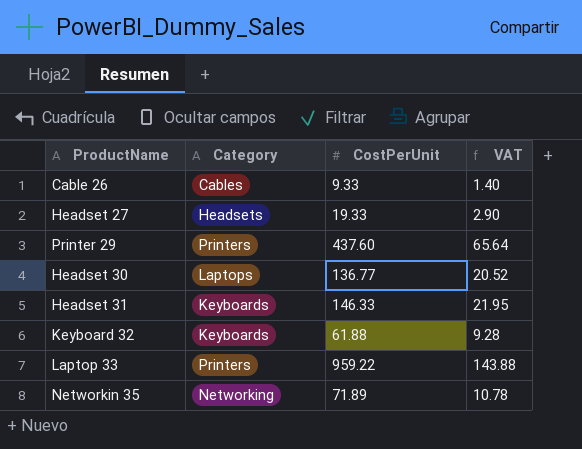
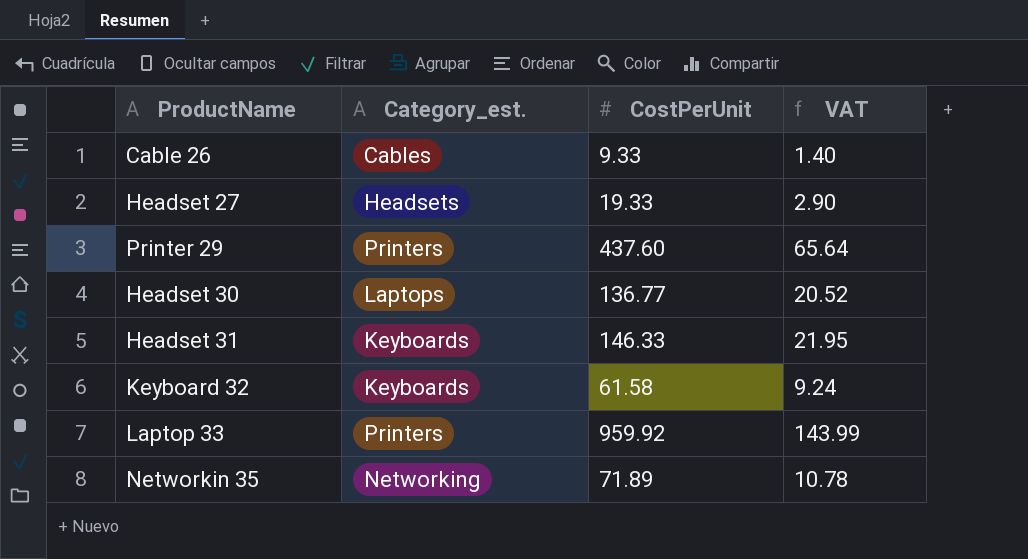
column name: Category -> Category_est.
Keyboard 32 | CostPerUnit: 61.88 -> 61.58
Keyboard 32 | VAT: 9.28 -> 9.24
Laptop 33 | CostPerUnit: 959.22 -> 959.92
Laptop 33 | VAT: 143.88 -> 143.99

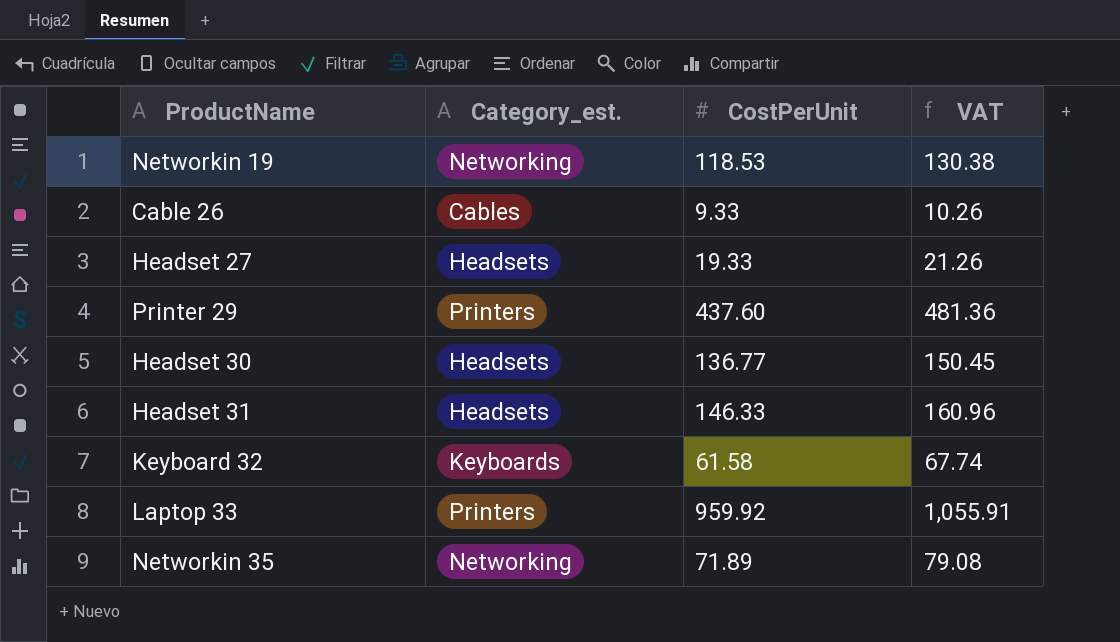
column VAT | formula: [CostPerUnit] * 0.15 -> [CostPerUnit] * 1.1
row Networkin 19: none -> Networking | 118.53 | 130.38
Headset 30 | Category_est.: Laptops -> Headsets
Headset 31 | Category_est.: Keyboards -> Headsets

